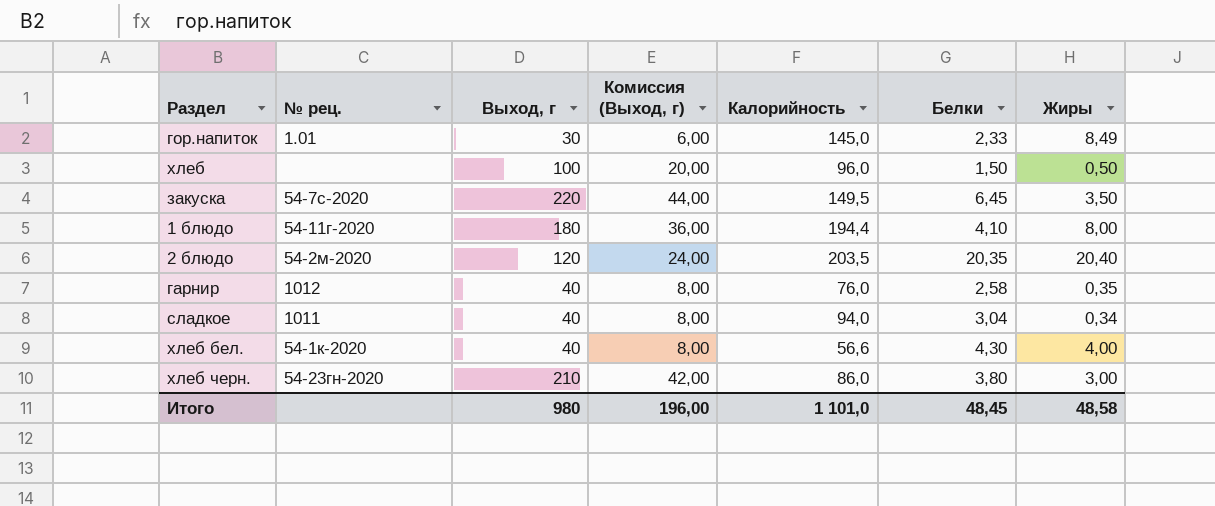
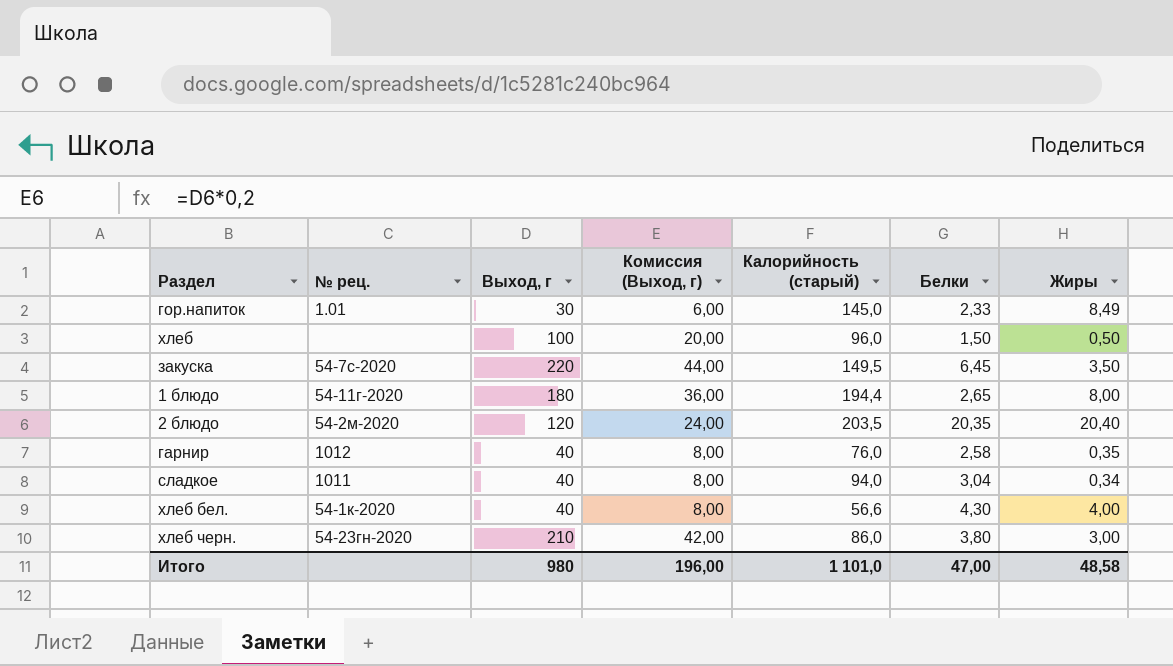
column name: Калорийность -> Калорийность (старый)
1 блюдо | Белки: 4,10 -> 2,65
Итого | Белки: 48,45 -> 47,00

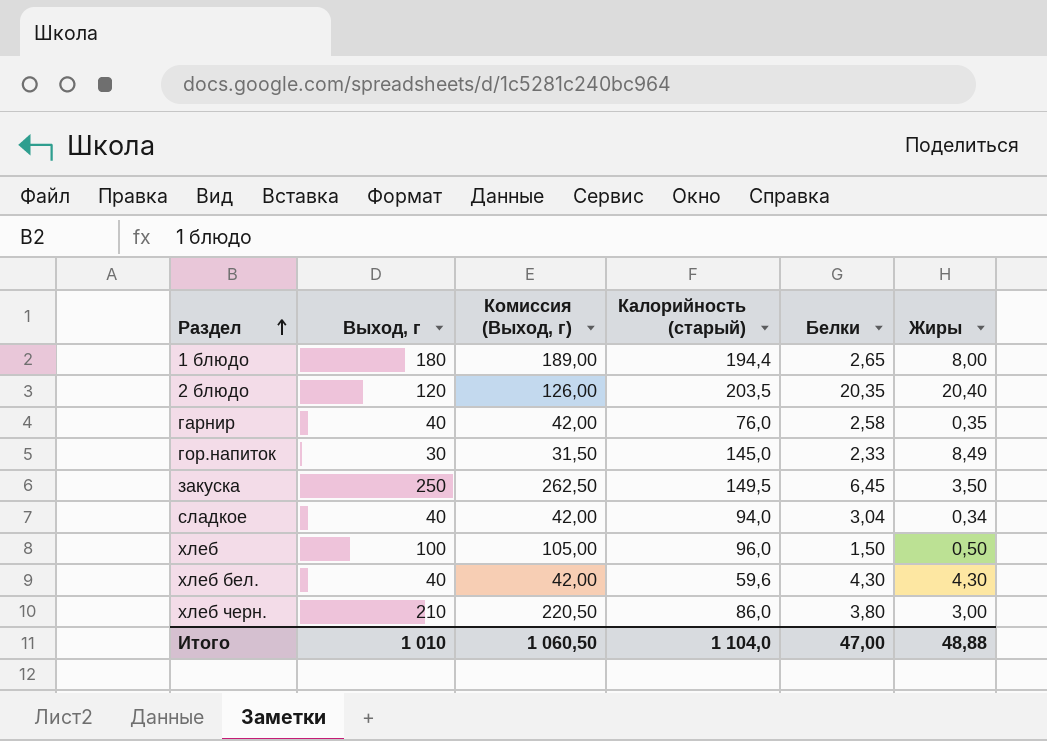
row order: none -> Раздел ascending
column № рец. | position: 2 -> none
column Комиссия (Выход, г) | formula: [Выход, г] * 0,2 -> [Выход, г] * 1,05
закуска | Выход, г: 220 -> 250
хлеб бел. | Калорийность (старый): 56,6 -> 59,6
хлеб бел. | Жиры: 4,00 -> 4,30
Итого | Выход, г: 980 -> 1 010
Итого | Комиссия (Выход, г): 196,00 -> 1 060,50
Итого | Калорийность (старый): 1 101,0 -> 1 104,0
Итого | Жиры: 48,58 -> 48,88

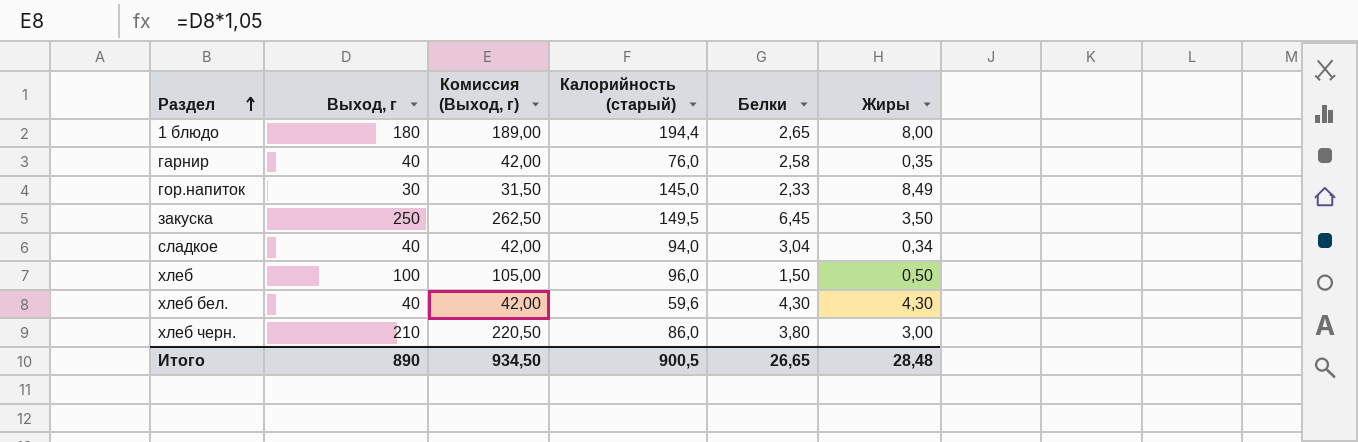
row 2 блюдо: 120 | 126,00 | 203,5 | 20,35 | 20,40 -> none
Итого | Выход, г: 1 010 -> 890
Итого | Комиссия (Выход, г): 1 060,50 -> 934,50
Итого | Калорийность (старый): 1 104,0 -> 900,5
Итого | Белки: 47,00 -> 26,65
Итого | Жиры: 48,88 -> 28,48

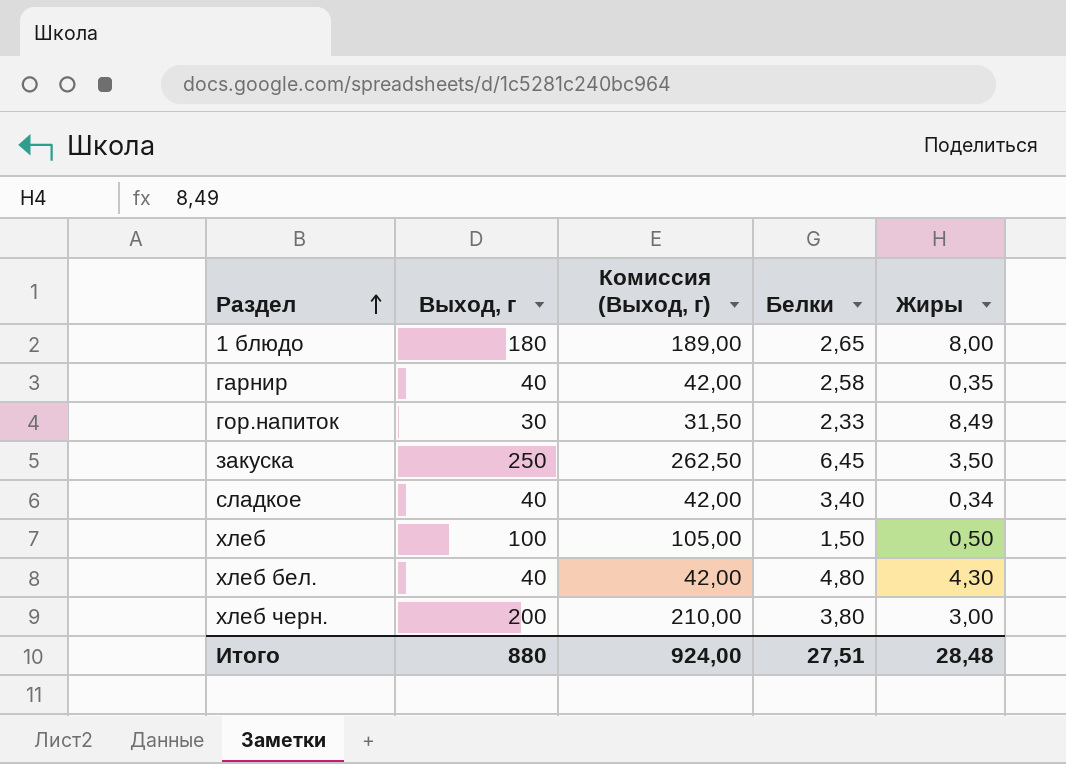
column Калорийность (старый) | position: 4 -> none
сладкое | Белки: 3,04 -> 3,40
хлеб бел. | Белки: 4,30 -> 4,80
хлеб черн. | Выход, г: 210 -> 200
хлеб черн. | Комиссия (Выход, г): 220,50 -> 210,00
Итого | Выход, г: 890 -> 880
Итого | Комиссия (Выход, г): 934,50 -> 924,00
Итого | Белки: 26,65 -> 27,51

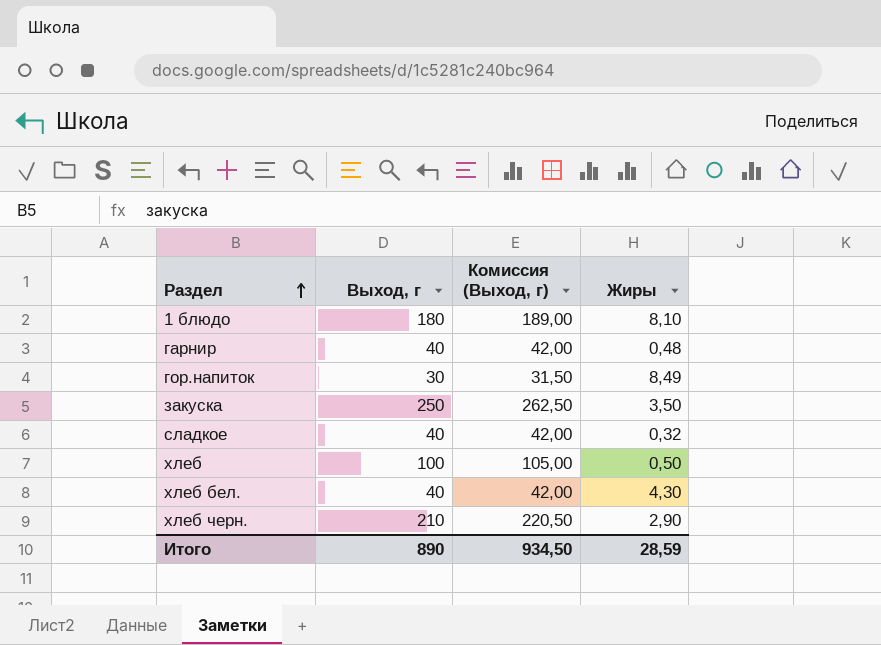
column Белки | position: 4 -> none
1 блюдо | Жиры: 8,00 -> 8,10
гарнир | Жиры: 0,35 -> 0,48
сладкое | Жиры: 0,34 -> 0,32
хлеб черн. | Выход, г: 200 -> 210
хлеб черн. | Комиссия (Выход, г): 210,00 -> 220,50
хлеб черн. | Жиры: 3,00 -> 2,90
Итого | Выход, г: 880 -> 890
Итого | Комиссия (Выход, г): 924,00 -> 934,50
Итого | Жиры: 28,48 -> 28,59

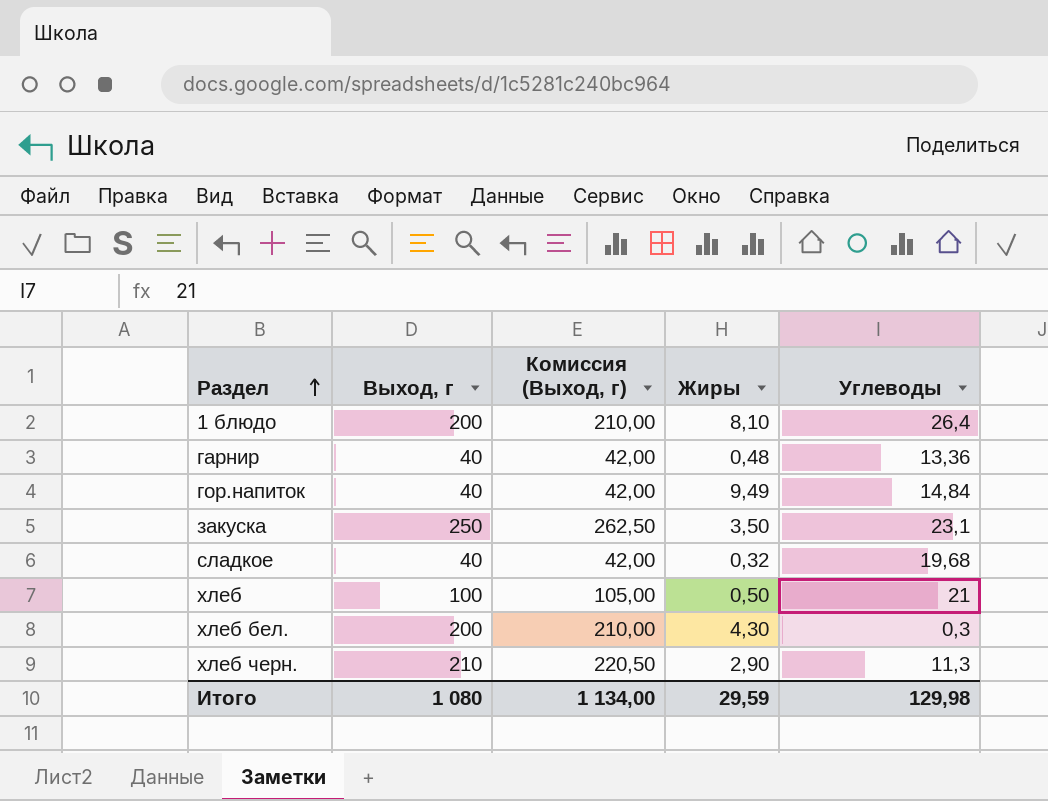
column Углеводы | position: none -> 5
1 блюдо | Выход, г: 180 -> 200
1 блюдо | Комиссия (Выход, г): 189,00 -> 210,00
гор.напиток | Выход, г: 30 -> 40
гор.напиток | Комиссия (Выход, г): 31,50 -> 42,00
гор.напиток | Жиры: 8,49 -> 9,49
хлеб бел. | Выход, г: 40 -> 200
хлеб бел. | Комиссия (Выход, г): 42,00 -> 210,00
Итого | Выход, г: 890 -> 1 080
Итого | Комиссия (Выход, г): 934,50 -> 1 134,00
Итого | Жиры: 28,59 -> 29,59

